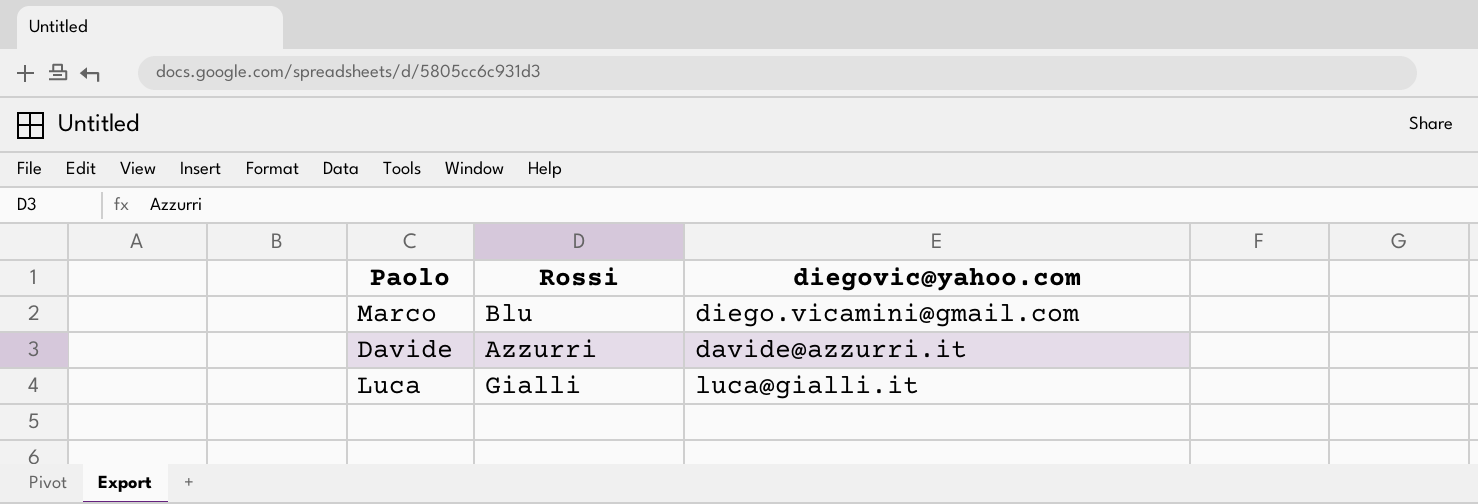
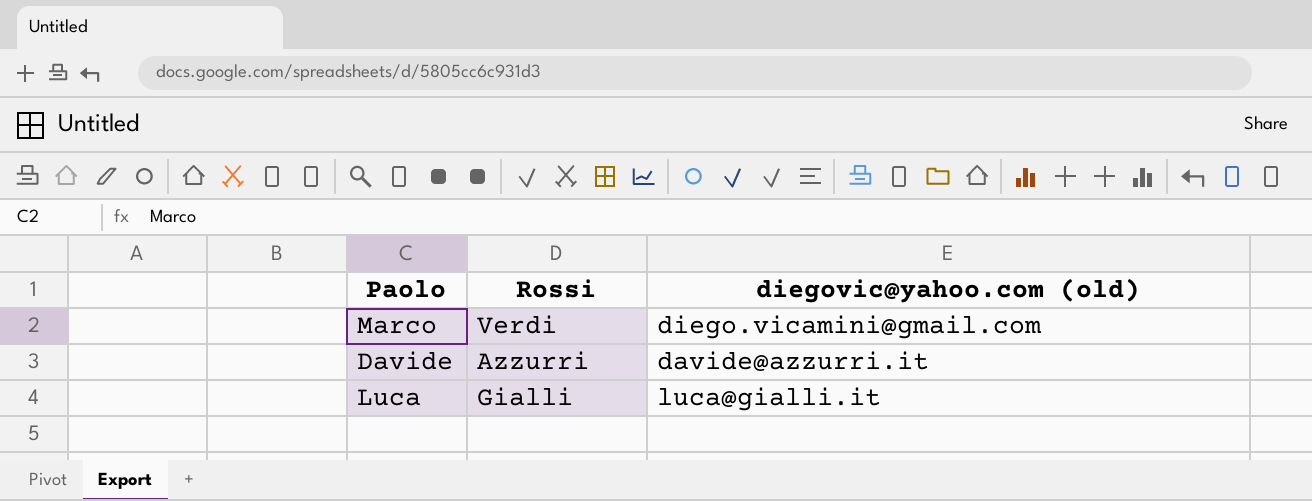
column name: diegovic@yahoo.com -> diegovic@yahoo.com (old)
Marco | Rossi: Blu -> Verdi

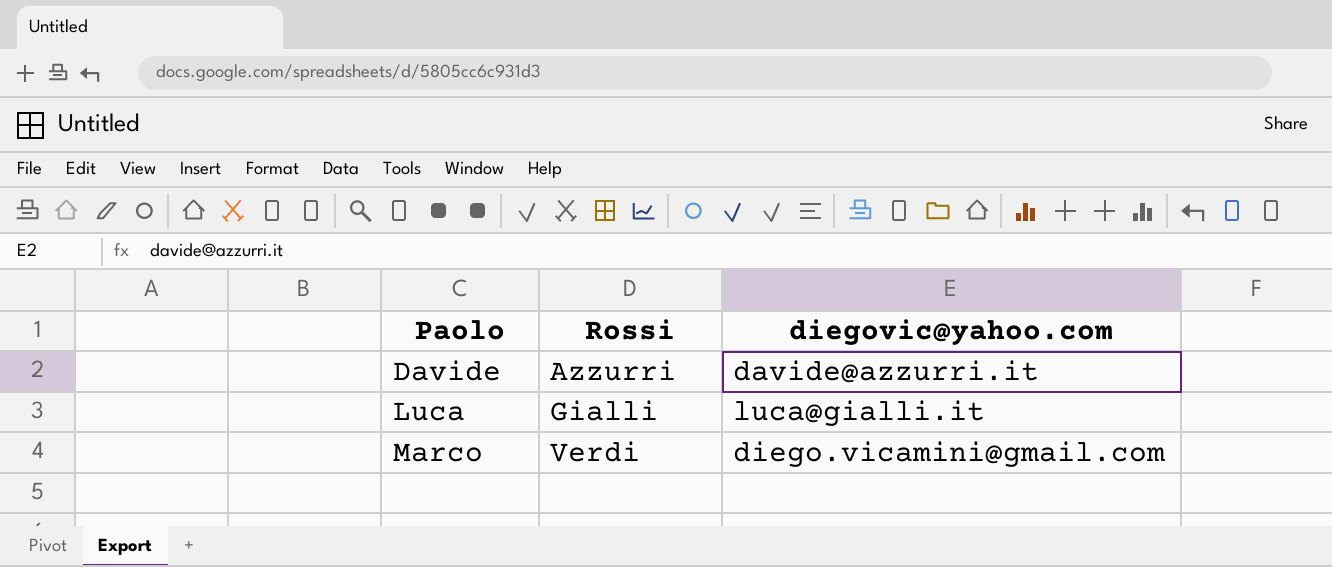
row order: none -> Paolo ascending
column name: diegovic@yahoo.com (old) -> diegovic@yahoo.com

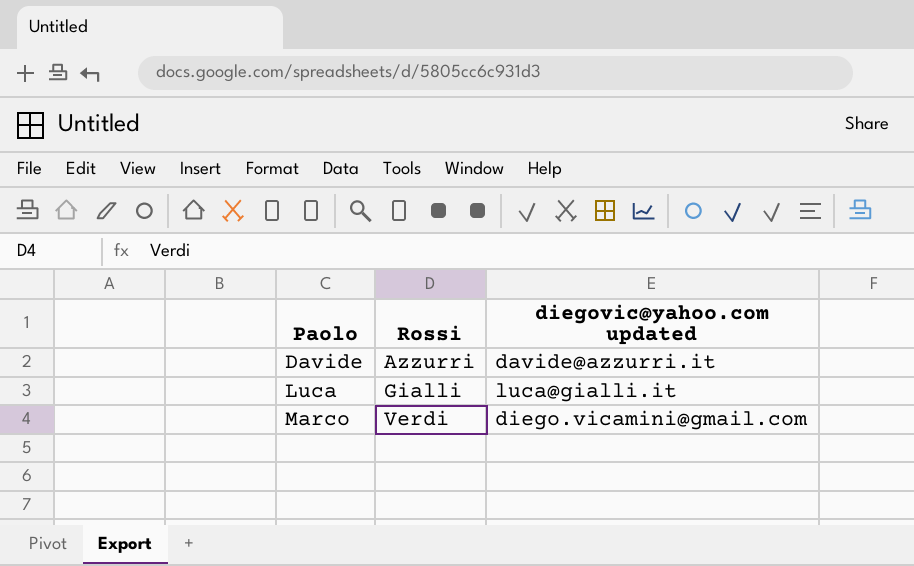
column name: diegovic@yahoo.com -> diegovic@yahoo.com updated

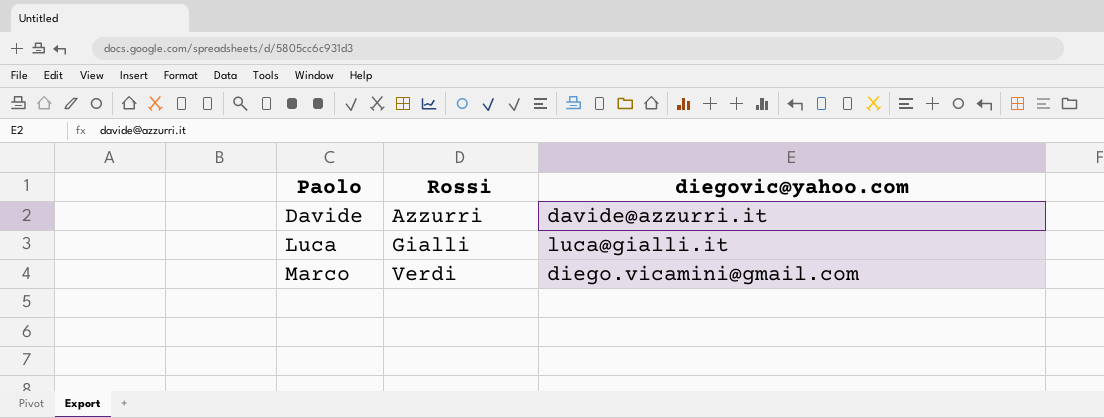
column name: diegovic@yahoo.com updated -> diegovic@yahoo.com

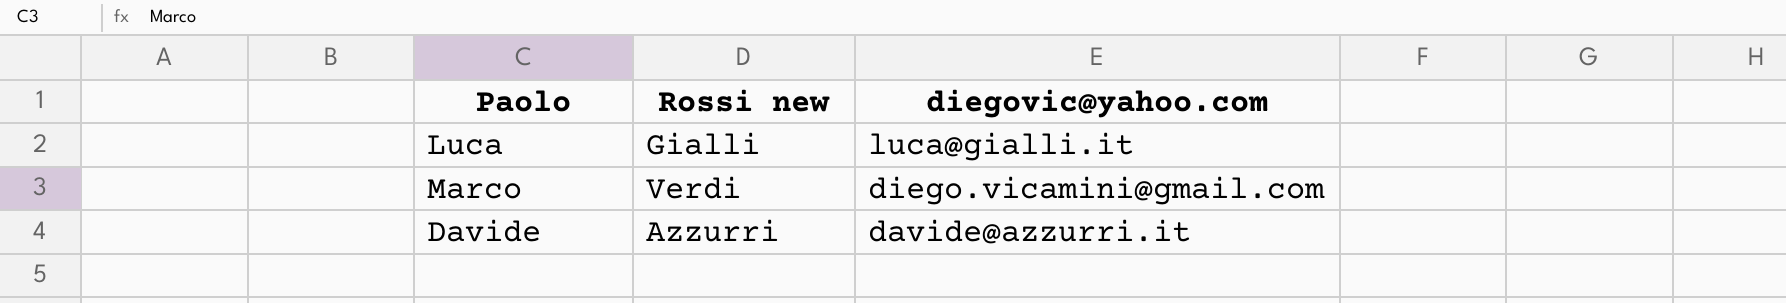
row order: Paolo ascending -> diegovic@yahoo.com descending
column name: Rossi -> Rossi new

